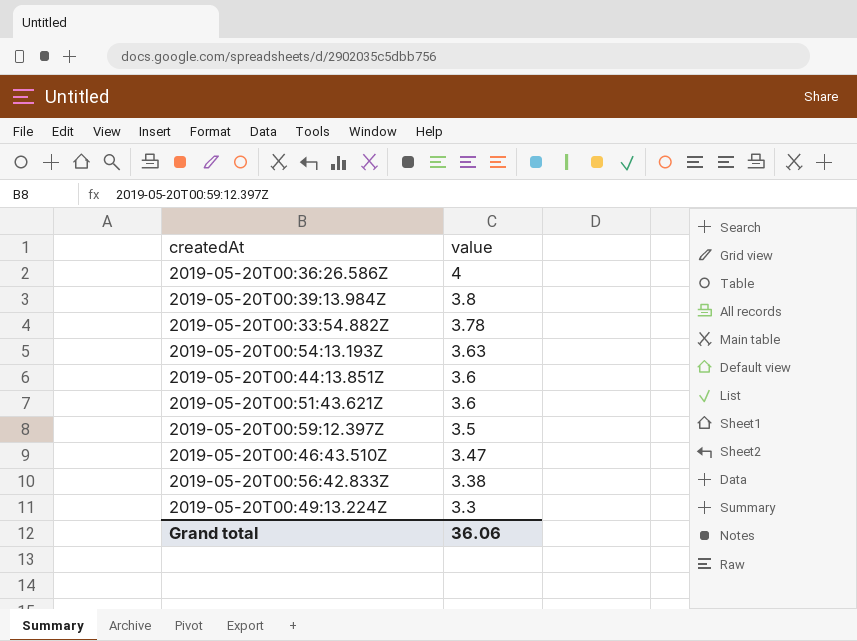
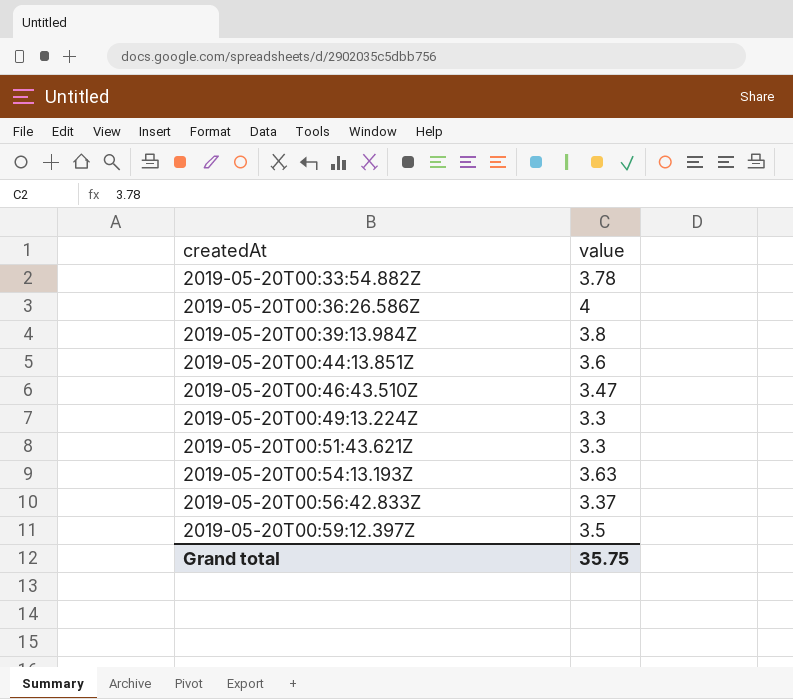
row order: value descending -> createdAt ascending
2019-05-20T00:51:43.621Z | value: 3.6 -> 3.3
2019-05-20T00:56:42.833Z | value: 3.38 -> 3.37
Grand total | value: 36.06 -> 35.75

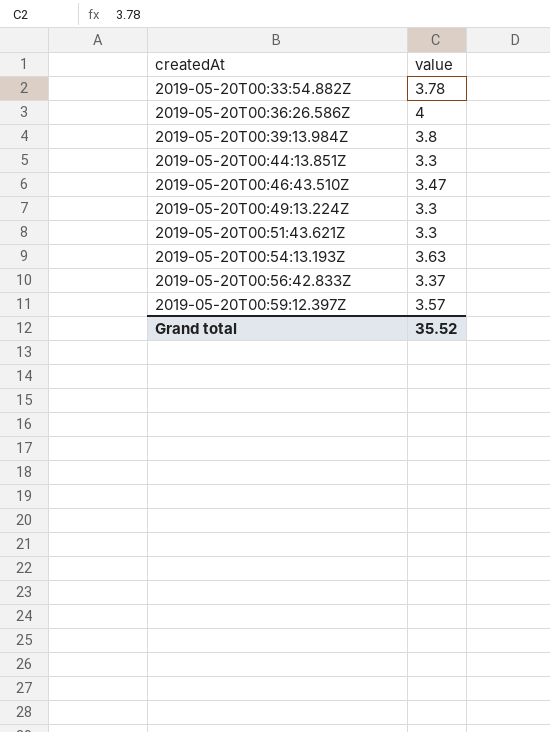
2019-05-20T00:44:13.851Z | value: 3.6 -> 3.3
2019-05-20T00:59:12.397Z | value: 3.5 -> 3.57
Grand total | value: 35.75 -> 35.52

